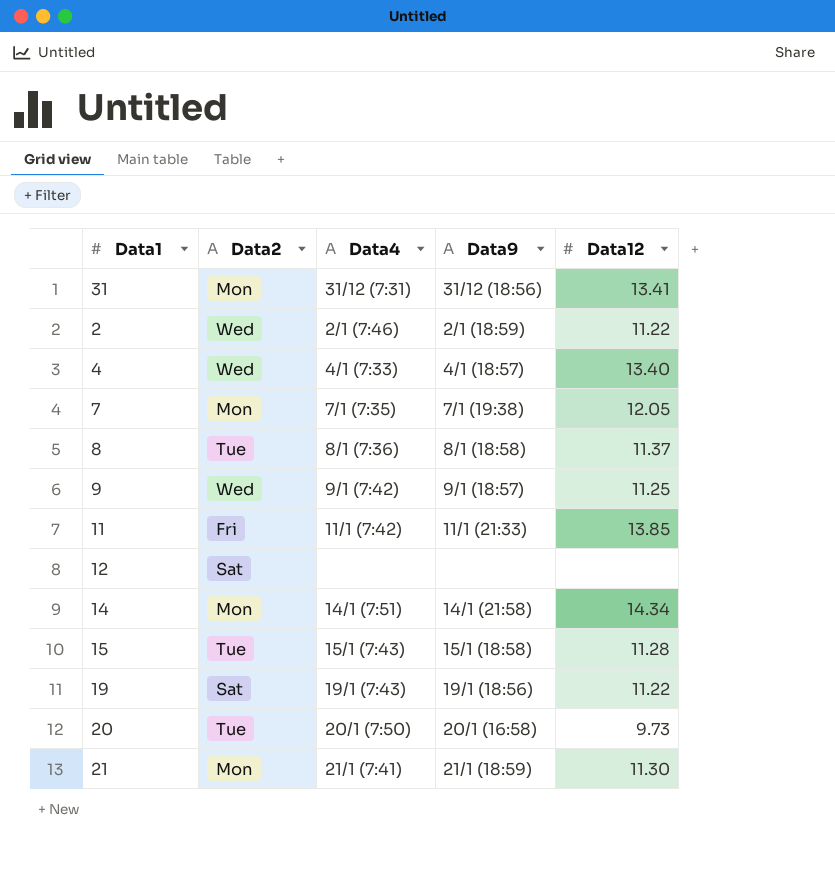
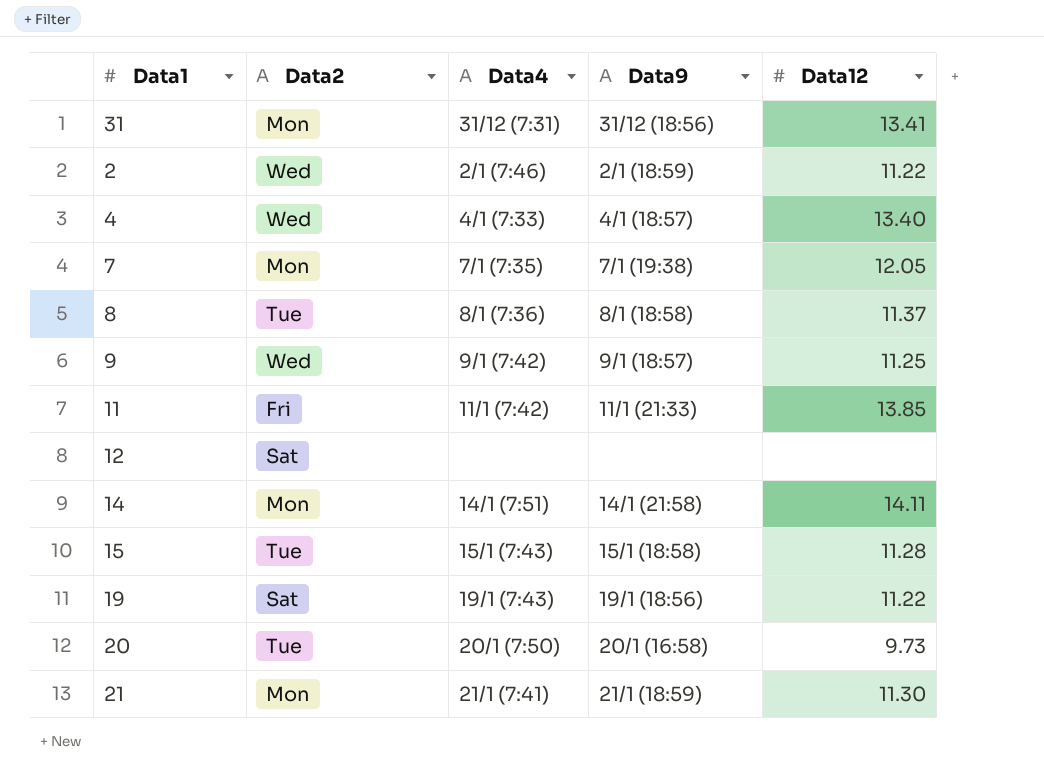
14 | Data12: 14.34 -> 14.11

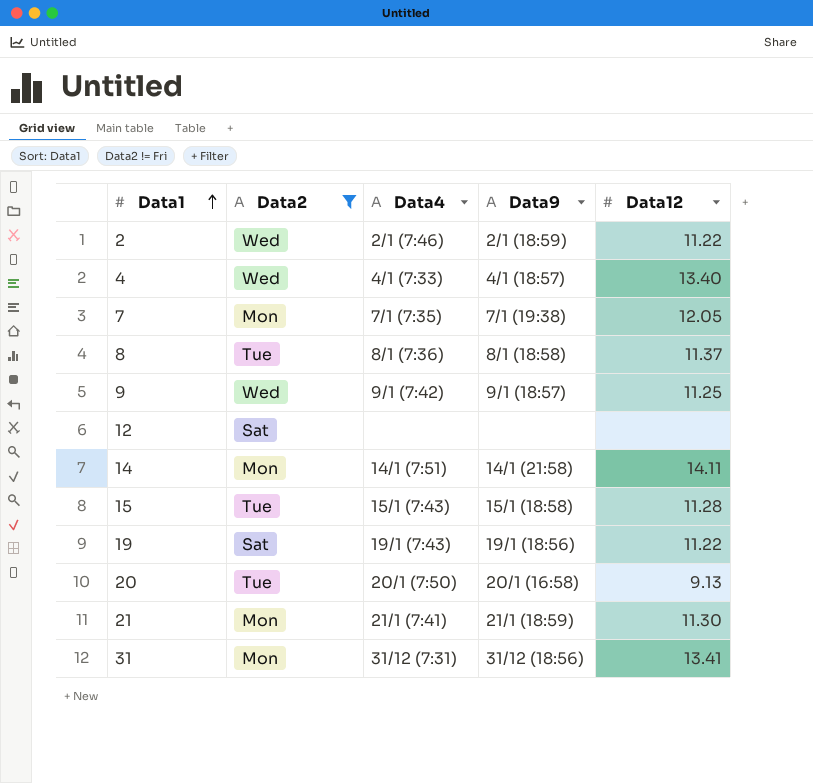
filter: none -> Data2 != Fri
row order: none -> Data1 ascending
20 | Data12: 9.73 -> 9.13

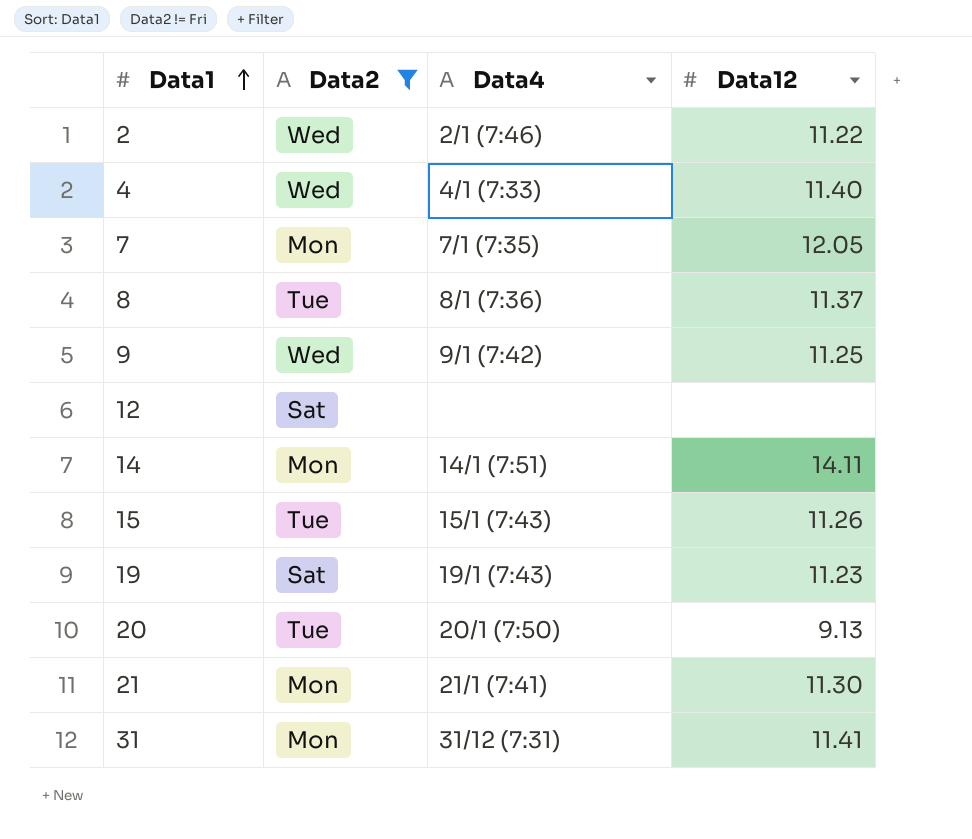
column Data9 | position: 4 -> none
4 | Data12: 13.40 -> 11.40
15 | Data12: 11.28 -> 11.26
19 | Data12: 11.22 -> 11.23
31 | Data12: 13.41 -> 11.41

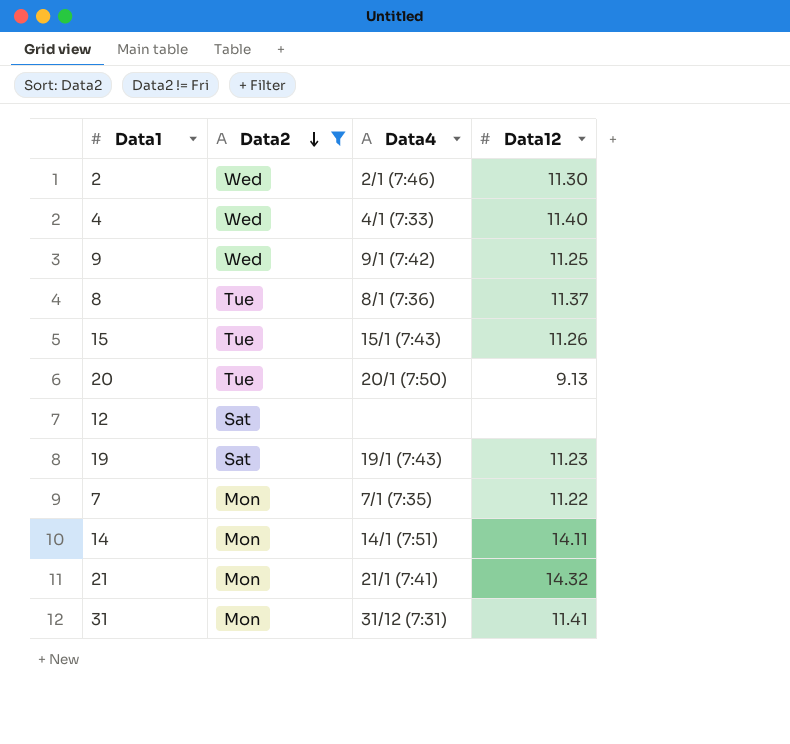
row order: Data1 ascending -> Data2 descending
2 | Data12: 11.22 -> 11.30
7 | Data12: 12.05 -> 11.22
21 | Data12: 11.30 -> 14.32

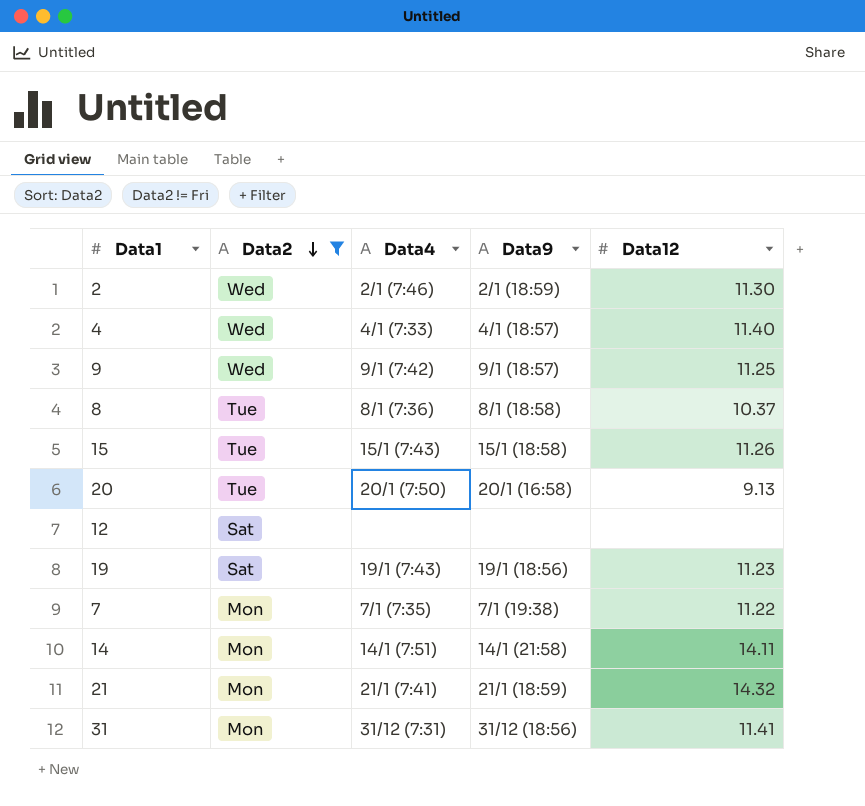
column Data9 | position: none -> 4
8 | Data12: 11.37 -> 10.37

